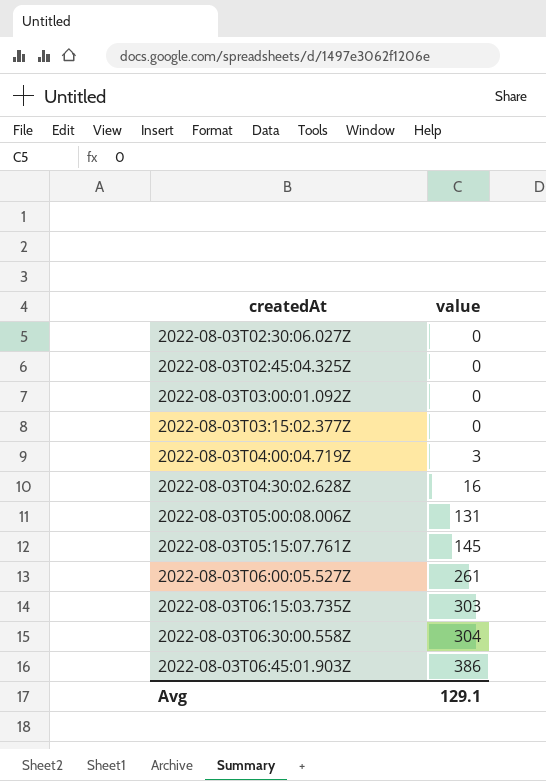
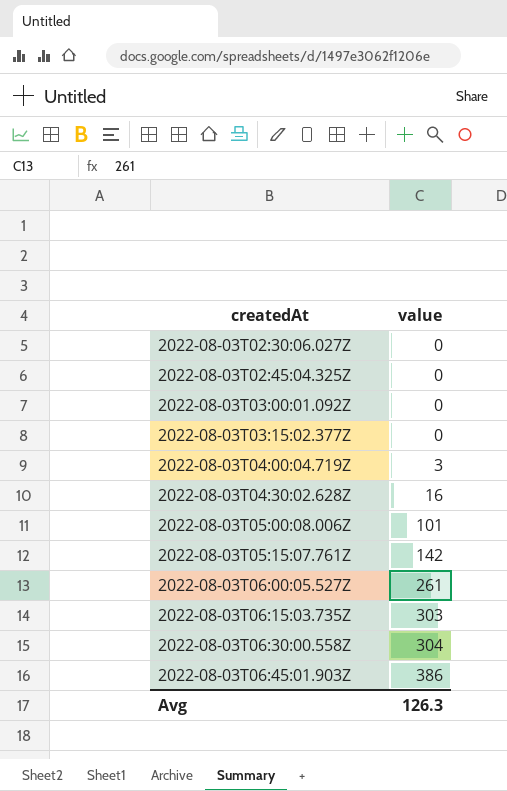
2022-08-03T05:00:08.006Z | value: 131 -> 101
2022-08-03T05:15:07.761Z | value: 145 -> 142
Avg | value: 129.1 -> 126.3

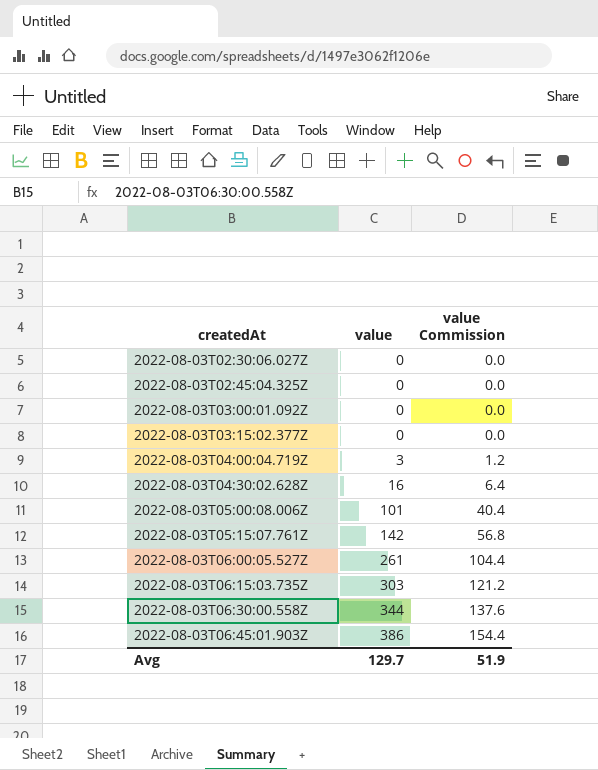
column value Commission | formula: none -> [value] * 0.4
2022-08-03T06:30:00.558Z | value: 304 -> 344
Avg | value: 126.3 -> 129.7

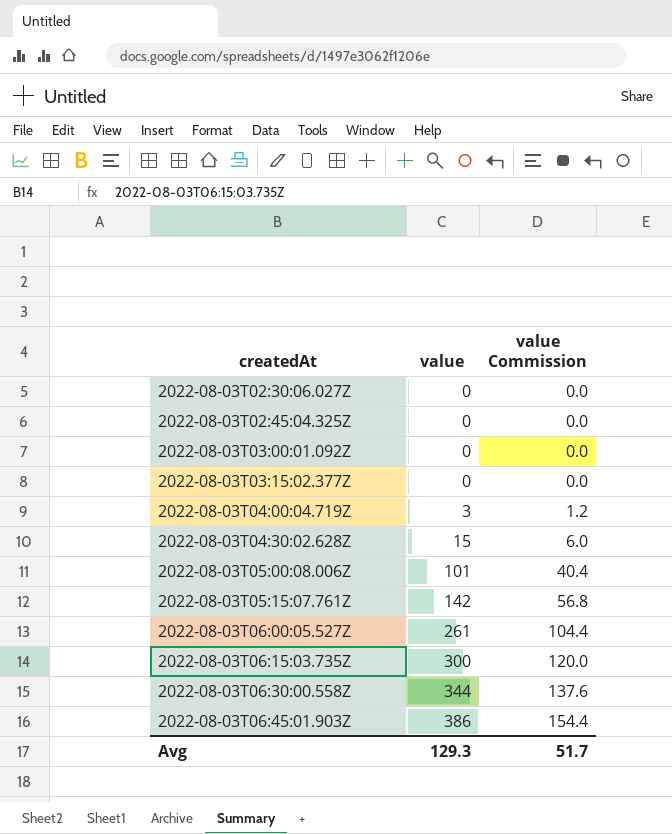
2022-08-03T04:30:02.628Z | value: 16 -> 15
2022-08-03T04:30:02.628Z | value Commission: 6.4 -> 6.0
2022-08-03T06:15:03.735Z | value: 303 -> 300
2022-08-03T06:15:03.735Z | value Commission: 121.2 -> 120.0
Avg | value: 129.7 -> 129.3
Avg | value Commission: 51.9 -> 51.7

